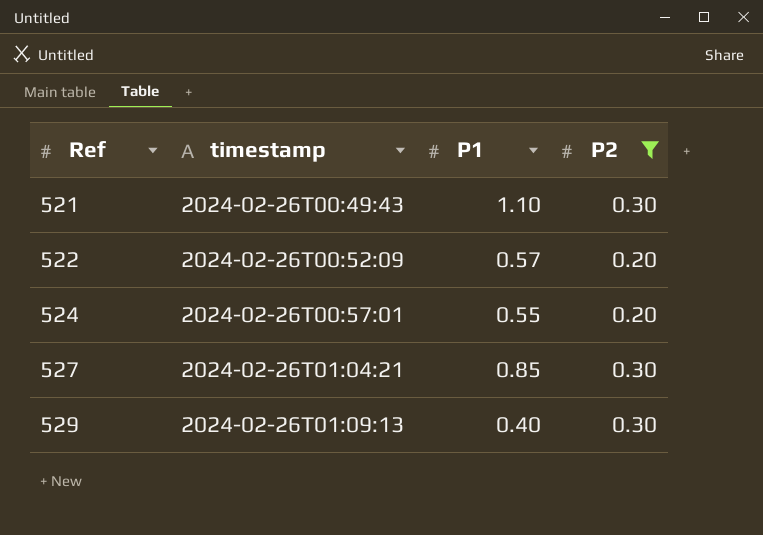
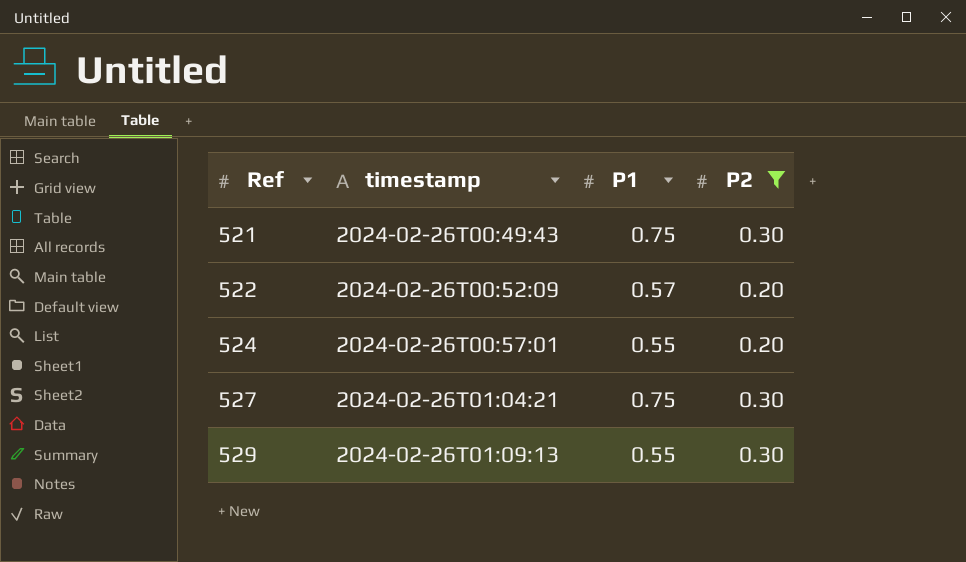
521 | P1: 1.10 -> 0.75
527 | P1: 0.85 -> 0.75
529 | P1: 0.40 -> 0.55

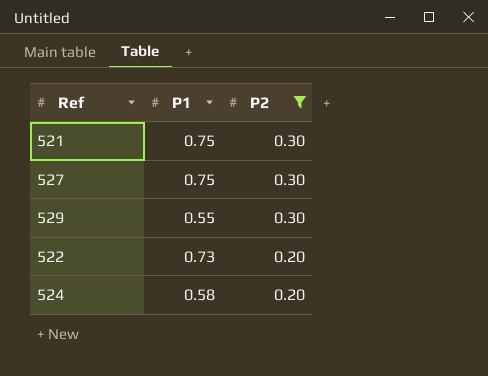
row order: Ref ascending -> P2 descending
column timestamp | position: 2 -> none
522 | P1: 0.57 -> 0.73
524 | P1: 0.55 -> 0.58

